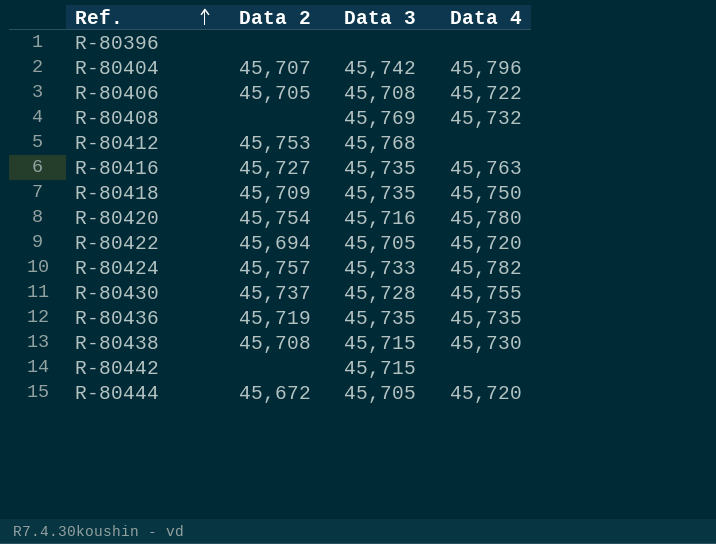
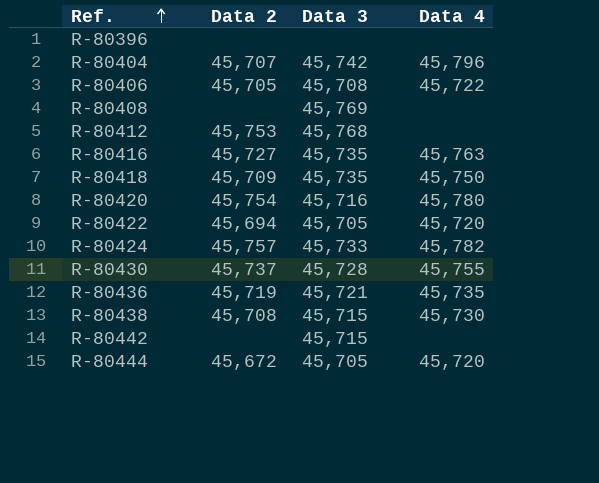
R-80408 | Data 4: 45,732 -> none
R-80436 | Data 3: 45,735 -> 45,721

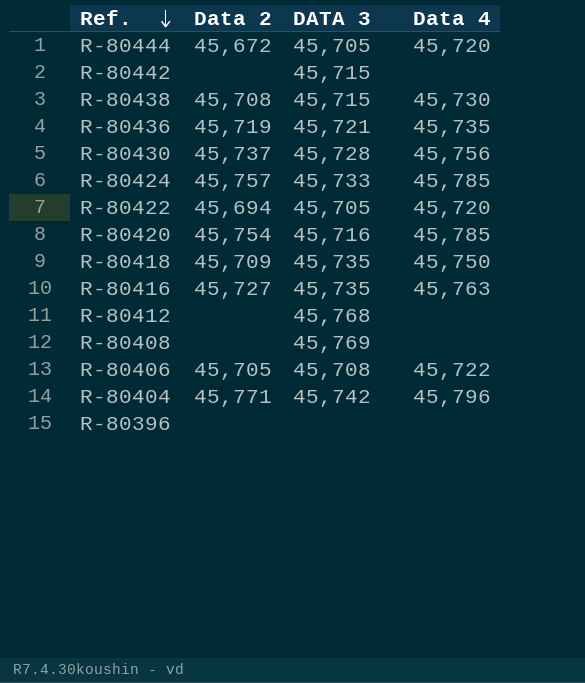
row order: Ref. ascending -> Ref. descending
column name: Data 3 -> DATA 3
R-80430 | Data 4: 45,755 -> 45,756
R-80424 | Data 4: 45,782 -> 45,785
R-80420 | Data 4: 45,780 -> 45,785
R-80412 | Data 2: 45,753 -> none
R-80404 | Data 2: 45,707 -> 45,771

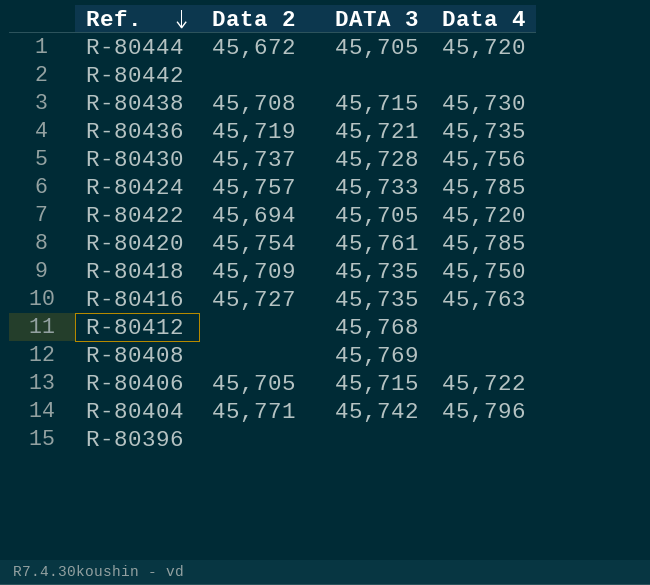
R-80442 | DATA 3: 45,715 -> none
R-80420 | DATA 3: 45,716 -> 45,761
R-80406 | DATA 3: 45,708 -> 45,715

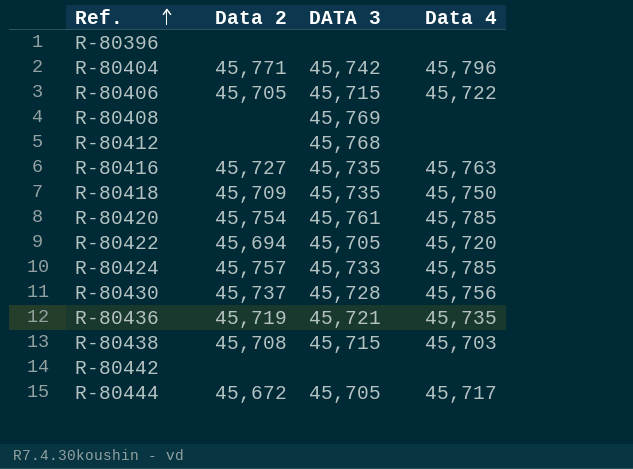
row order: Ref. descending -> Ref. ascending
R-80438 | Data 4: 45,730 -> 45,703
R-80444 | Data 4: 45,720 -> 45,717

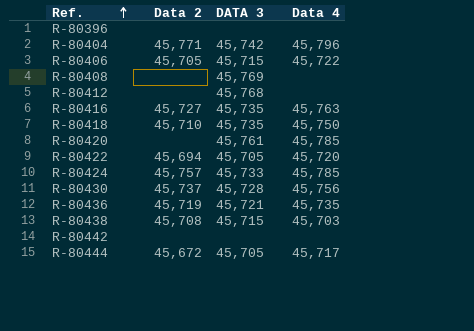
R-80418 | Data 2: 45,709 -> 45,710
R-80420 | Data 2: 45,754 -> none

